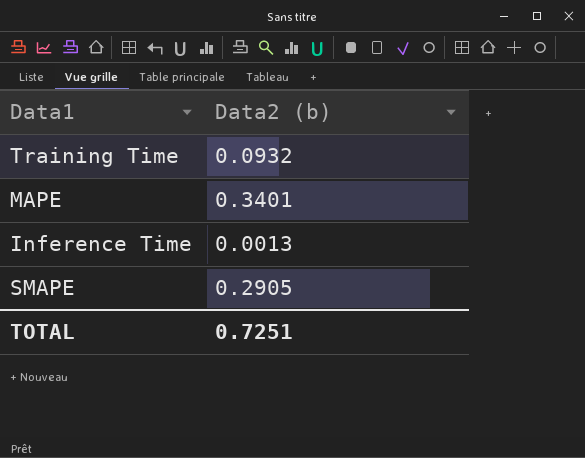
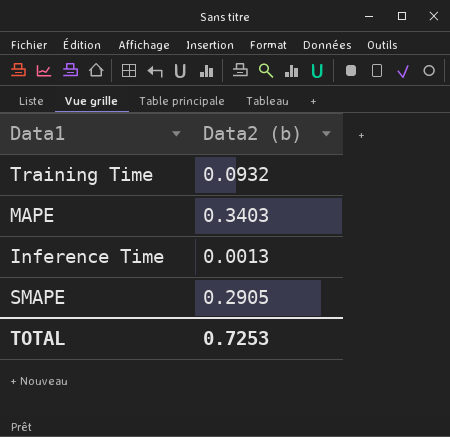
MAPE | Data2 (b): 0.3401 -> 0.3403
TOTAL | Data2 (b): 0.7251 -> 0.7253

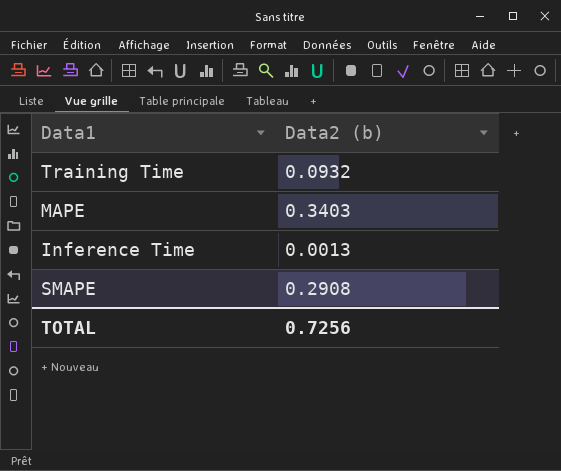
SMAPE | Data2 (b): 0.2905 -> 0.2908
TOTAL | Data2 (b): 0.7253 -> 0.7256

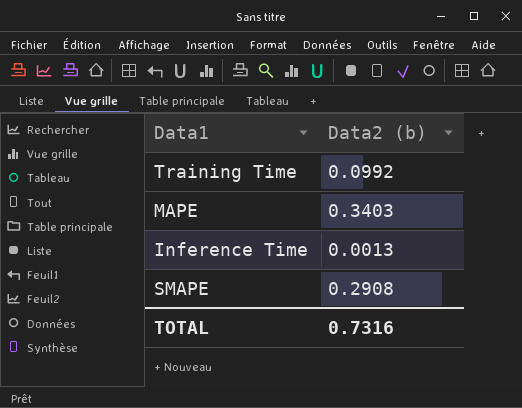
Training Time | Data2 (b): 0.0932 -> 0.0992
TOTAL | Data2 (b): 0.7256 -> 0.7316

